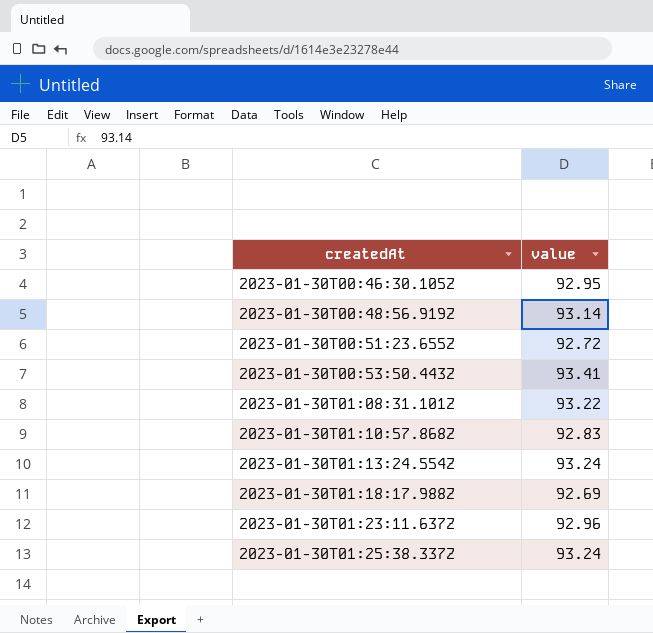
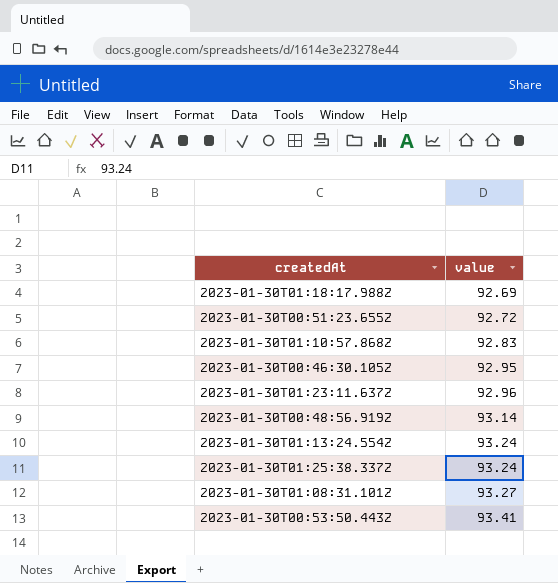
row order: createdAt ascending -> value ascending
2023-01-30T01:08:31.101Z | value: 93.22 -> 93.27

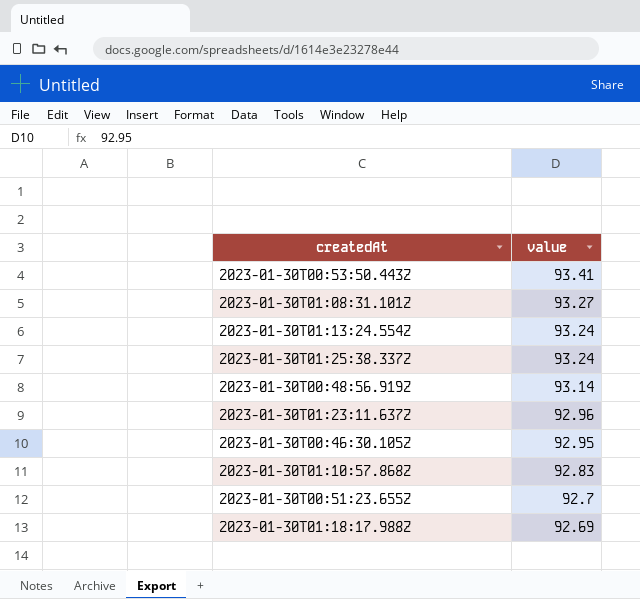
row order: value ascending -> value descending
2023-01-30T00:51:23.655Z | value: 92.72 -> 92.7

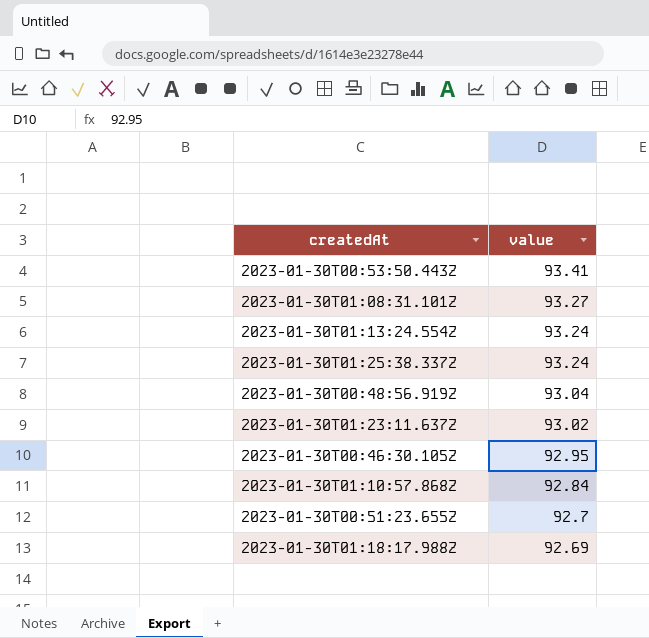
2023-01-30T00:48:56.919Z | value: 93.14 -> 93.04
2023-01-30T01:23:11.637Z | value: 92.96 -> 93.02
2023-01-30T01:10:57.868Z | value: 92.83 -> 92.84

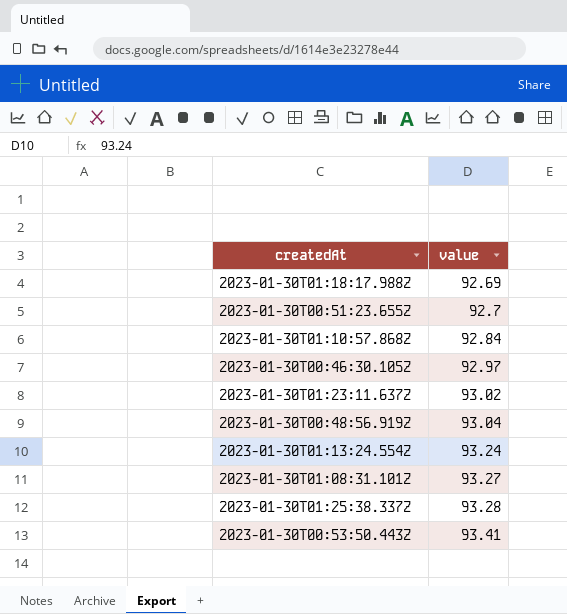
row order: value descending -> value ascending
2023-01-30T00:46:30.105Z | value: 92.95 -> 92.97
2023-01-30T01:25:38.337Z | value: 93.24 -> 93.28

